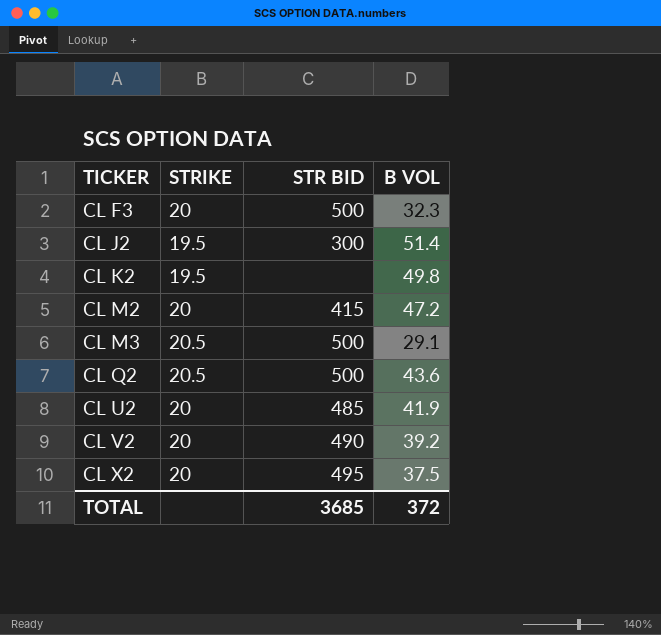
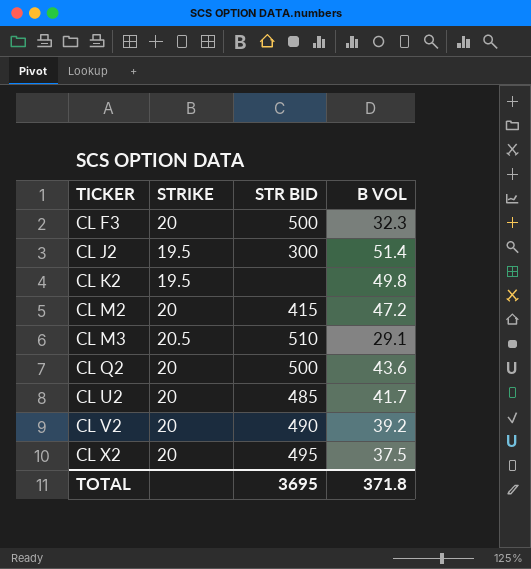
CL M3 | STR BID: 500 -> 510
CL Q2 | STRIKE: 20.5 -> 20
CL U2 | B VOL: 41.9 -> 41.7
TOTAL | STR BID: 3685 -> 3695
TOTAL | B VOL: 372 -> 371.8

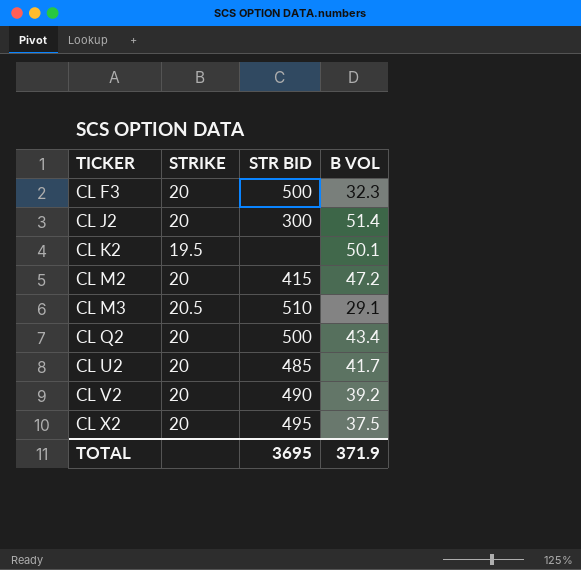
CL J2 | STRIKE: 19.5 -> 20
CL K2 | B VOL: 49.8 -> 50.1
CL Q2 | B VOL: 43.6 -> 43.4
TOTAL | B VOL: 371.8 -> 371.9

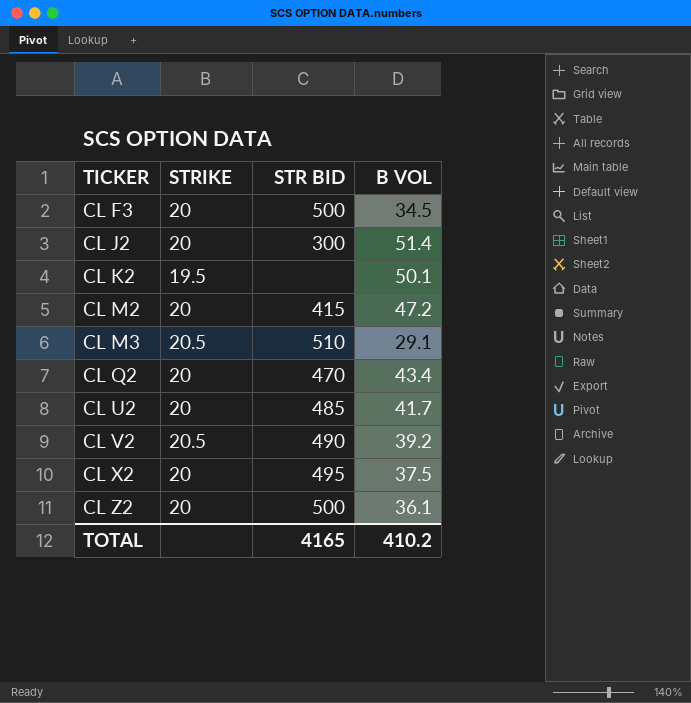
CL F3 | B VOL: 32.3 -> 34.5
CL Q2 | STR BID: 500 -> 470
CL V2 | STRIKE: 20 -> 20.5
row CL Z2: none -> 20 | 500 | 36.1
TOTAL | STR BID: 3695 -> 4165
TOTAL | B VOL: 371.9 -> 410.2

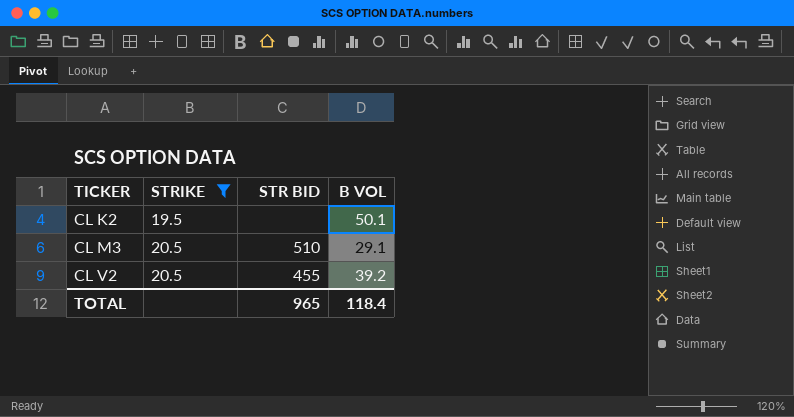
filter: none -> STRIKE != 20
CL V2 | STR BID: 490 -> 455
TOTAL | STR BID: 4165 -> 965
TOTAL | B VOL: 410.2 -> 118.4

